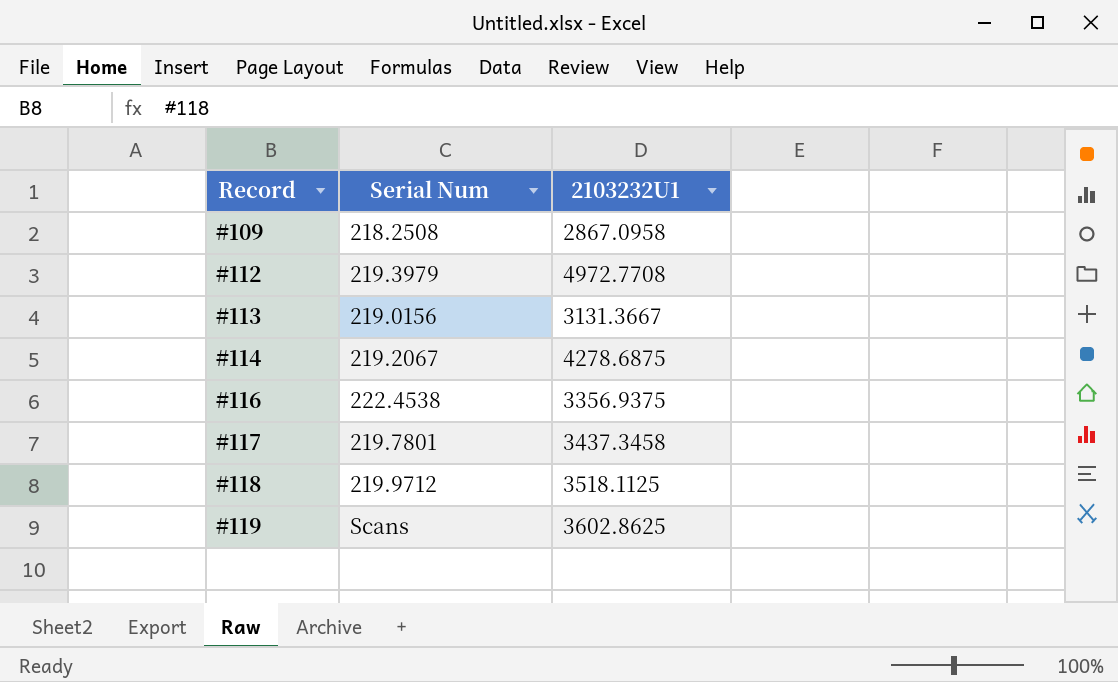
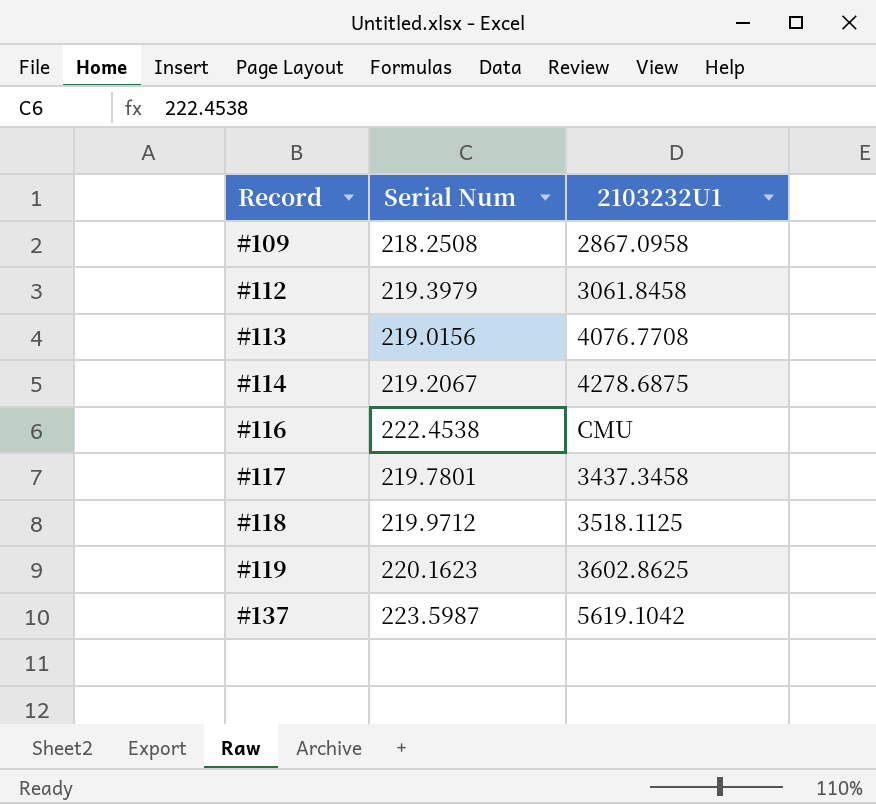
#112 | 2103232U1: 4972.7708 -> 3061.8458
#113 | 2103232U1: 3131.3667 -> 4076.7708
#116 | 2103232U1: 3356.9375 -> CMU
#119 | Serial Num: Scans -> 220.1623
row #137: none -> 223.5987 | 5619.1042

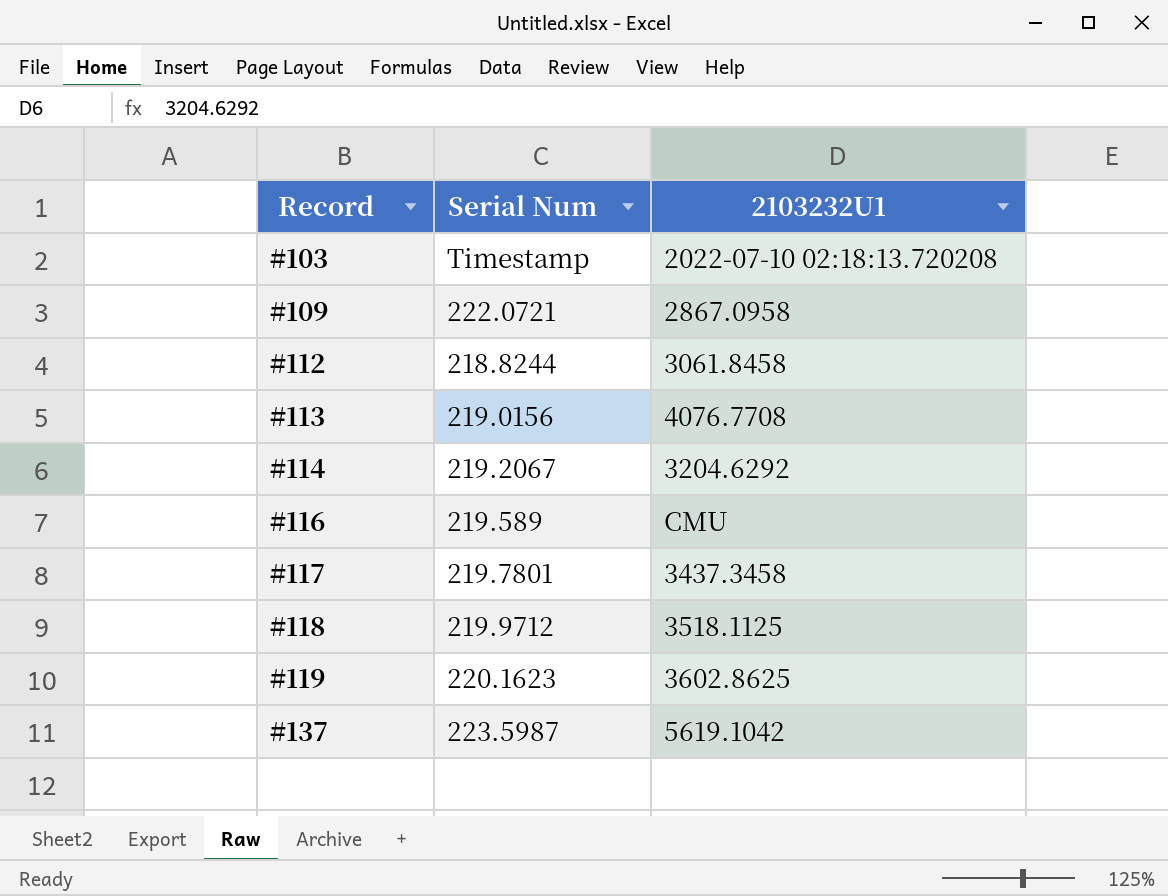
row #103: none -> Timestamp | 2022-07-10 02:18:13.720208
#109 | Serial Num: 218.2508 -> 222.0721
#112 | Serial Num: 219.3979 -> 218.8244
#114 | 2103232U1: 4278.6875 -> 3204.6292
#116 | Serial Num: 222.4538 -> 219.589

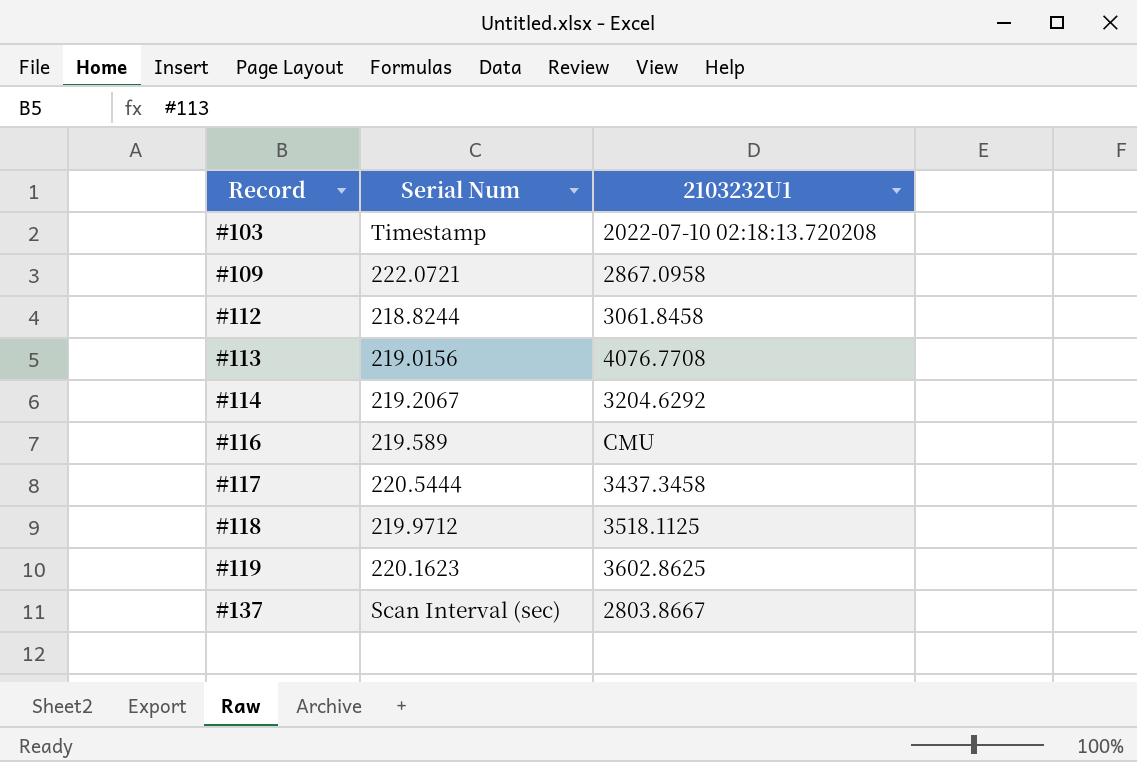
#117 | Serial Num: 219.7801 -> 220.5444
#137 | Serial Num: 223.5987 -> Scan Interval (sec)
#137 | 2103232U1: 5619.1042 -> 2803.8667

